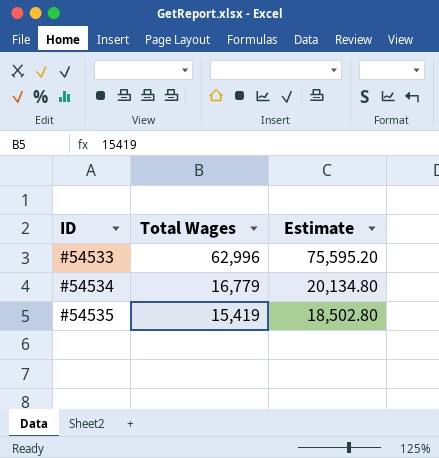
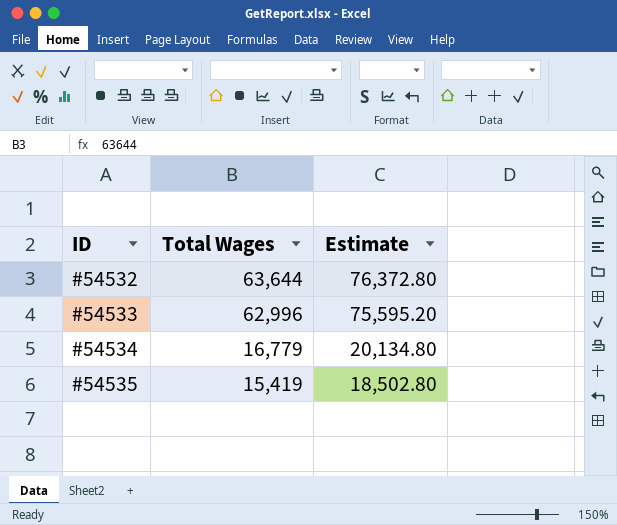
row #54532: none -> 63,644 | 76,372.80

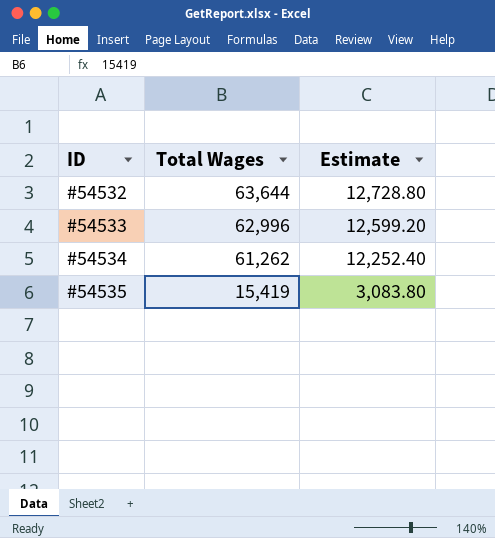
column Estimate | formula: [Total Wages] * 1.2 -> [Total Wages] * 0.2
#54534 | Total Wages: 16,779 -> 61,262

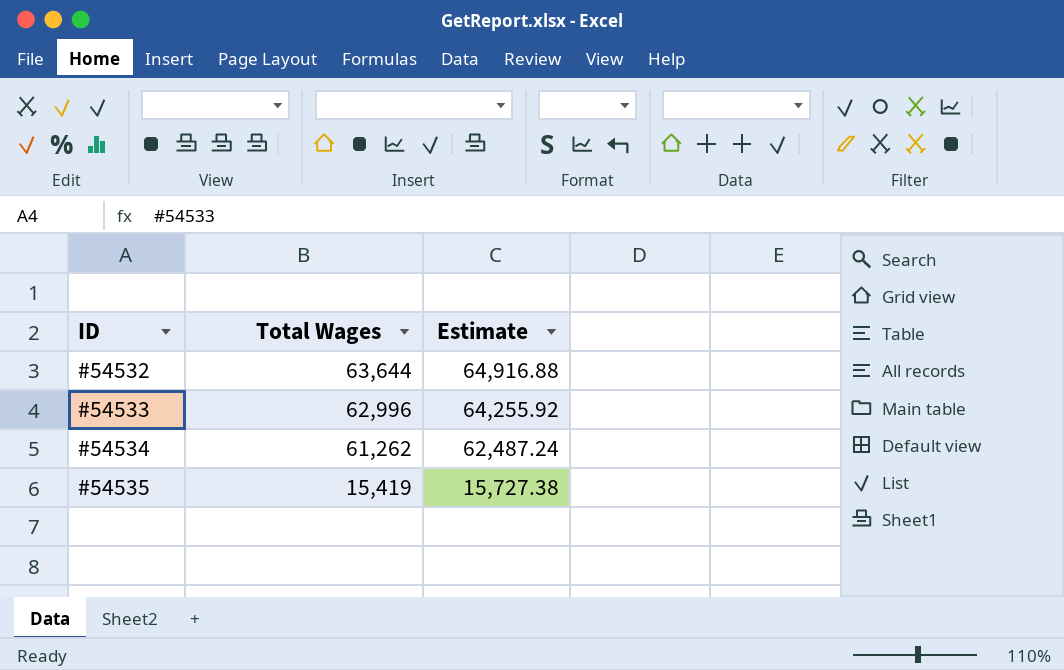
column Estimate | formula: [Total Wages] * 0.2 -> [Total Wages] * 1.02

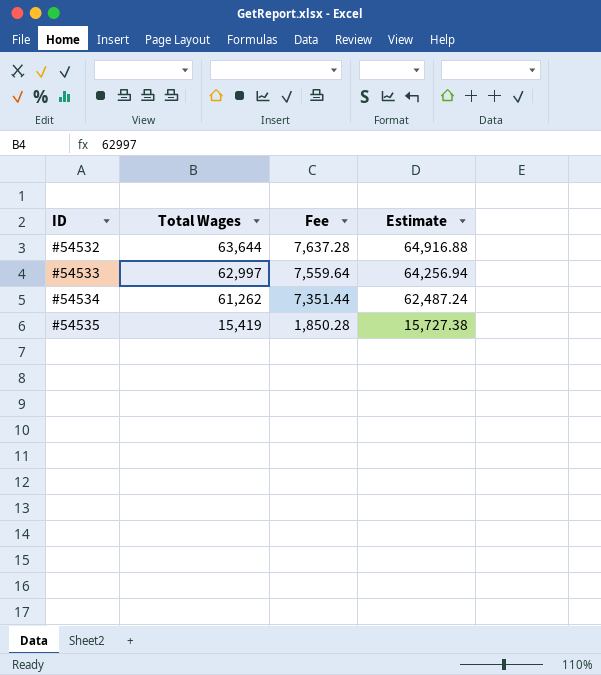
column Fee | formula: none -> [Total Wages] * 0.12
#54533 | Total Wages: 62,996 -> 62,997
#54533 | Estimate: 64,255.92 -> 64,256.94

